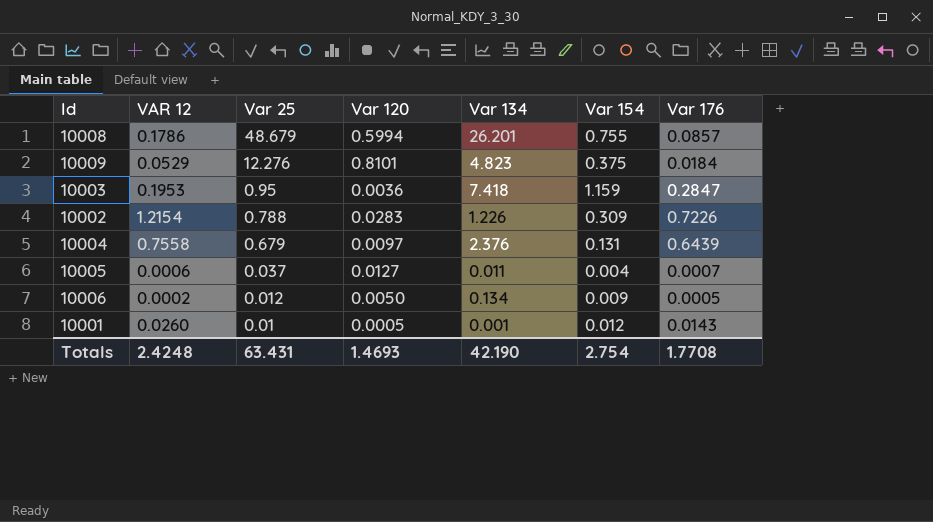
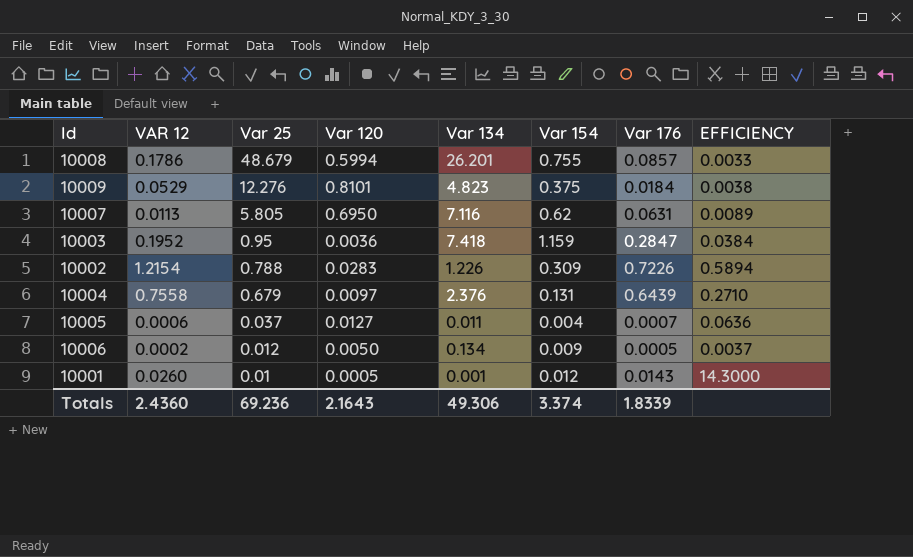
column EFFICIENCY | formula: none -> [Var 176] / [Var 134]
row 10007: none -> 0.0113 | 5.805 | 0.6950 | 7.116 | 0.62 | 0.0631 | 0.0089
10003 | VAR 12: 0.1953 -> 0.1952
Totals | VAR 12: 2.4248 -> 2.4360
Totals | Var 25: 63.431 -> 69.236
Totals | Var 120: 1.4693 -> 2.1643
Totals | Var 134: 42.190 -> 49.306
Totals | Var 154: 2.754 -> 3.374
Totals | Var 176: 1.7708 -> 1.8339

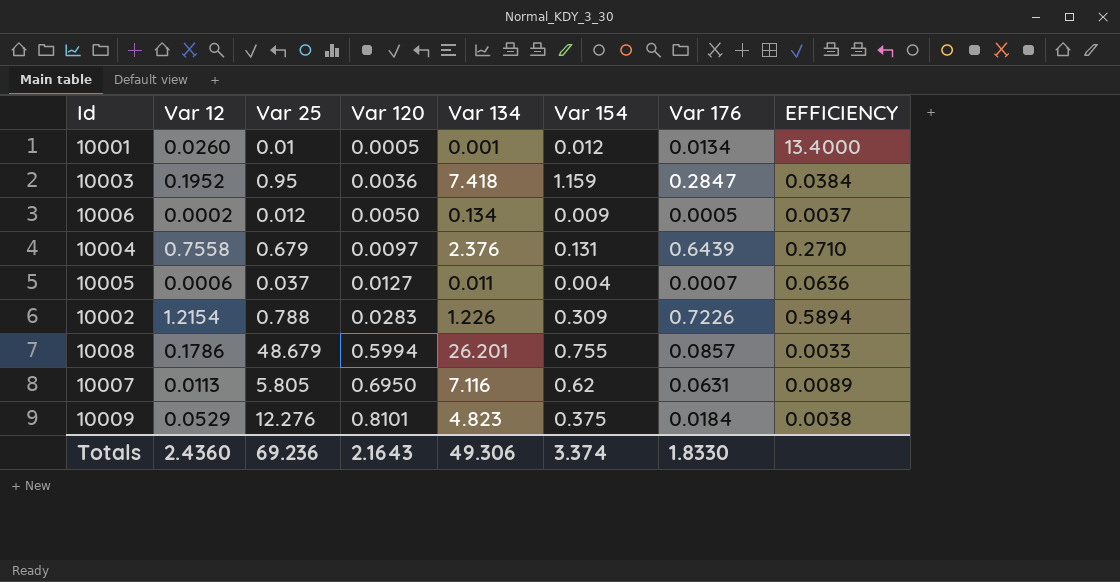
row order: Var 25 descending -> Var 120 ascending
column name: VAR 12 -> Var 12
10001 | Var 176: 0.0143 -> 0.0134
10001 | EFFICIENCY: 14.3000 -> 13.4000
Totals | Var 176: 1.8339 -> 1.8330

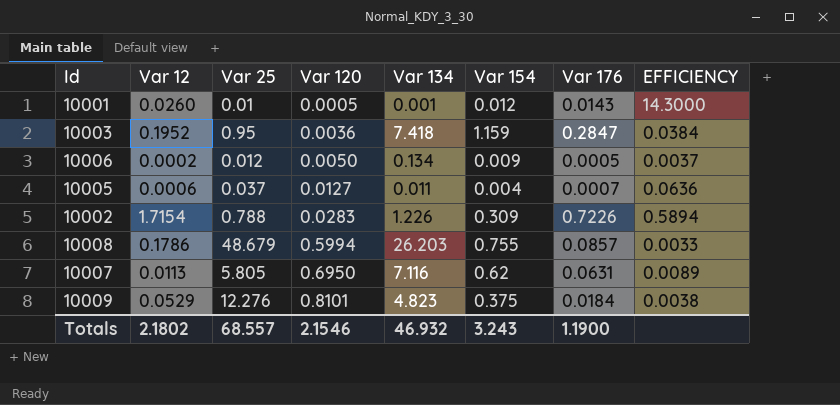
row 10004: 0.7558 | 0.679 | 0.0097 | 2.376 | 0.131 | 0.6439 | 0.2710 -> none
10001 | Var 176: 0.0134 -> 0.0143
10001 | EFFICIENCY: 13.4000 -> 14.3000
10002 | Var 12: 1.2154 -> 1.7154
10008 | Var 134: 26.201 -> 26.203
Totals | Var 12: 2.4360 -> 2.1802
Totals | Var 25: 69.236 -> 68.557
Totals | Var 120: 2.1643 -> 2.1546
Totals | Var 134: 49.306 -> 46.932
Totals | Var 154: 3.374 -> 3.243
Totals | Var 176: 1.8330 -> 1.1900

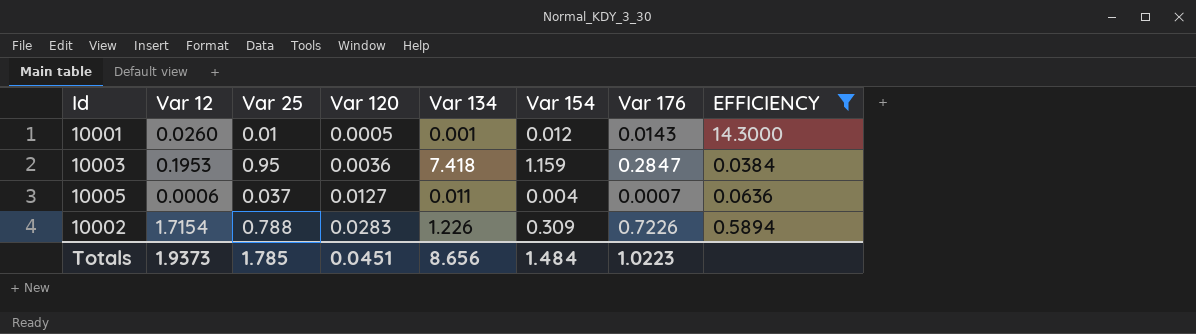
filter: none -> EFFICIENCY >= 0.0384
10003 | Var 12: 0.1952 -> 0.1953
Totals | Var 12: 2.1802 -> 1.9373
Totals | Var 25: 68.557 -> 1.785
Totals | Var 120: 2.1546 -> 0.0451
Totals | Var 134: 46.932 -> 8.656
Totals | Var 154: 3.243 -> 1.484
Totals | Var 176: 1.1900 -> 1.0223

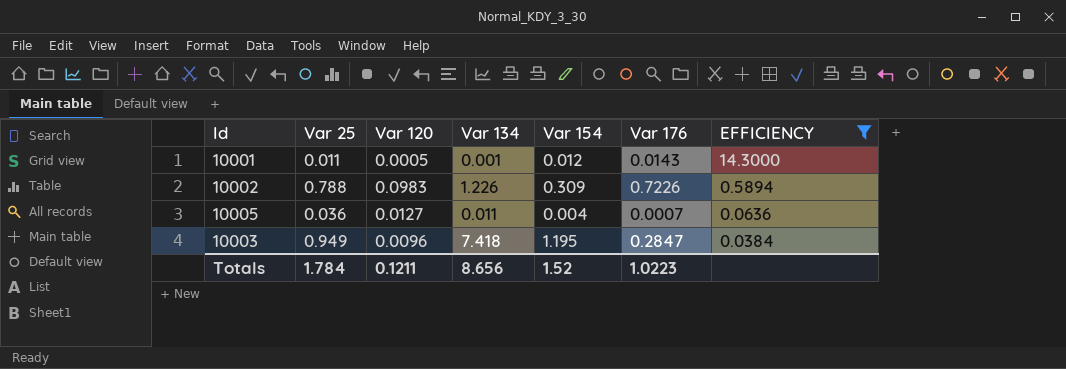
row order: Var 120 ascending -> EFFICIENCY descending
column Var 12 | position: 2 -> none
10001 | Var 25: 0.01 -> 0.011
10002 | Var 120: 0.0283 -> 0.0983
10005 | Var 25: 0.037 -> 0.036
10003 | Var 25: 0.95 -> 0.949
10003 | Var 120: 0.0036 -> 0.0096
10003 | Var 154: 1.159 -> 1.195
Totals | Var 25: 1.785 -> 1.784
Totals | Var 120: 0.0451 -> 0.1211
Totals | Var 154: 1.484 -> 1.52

